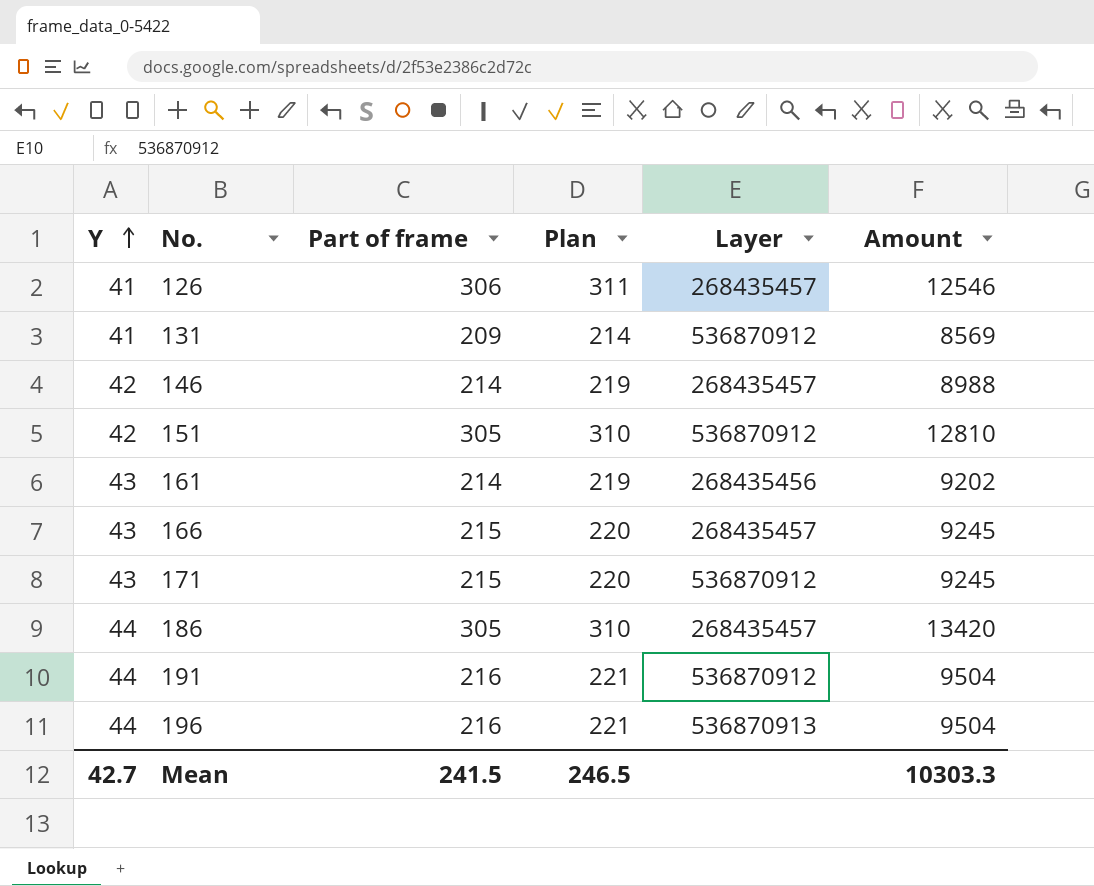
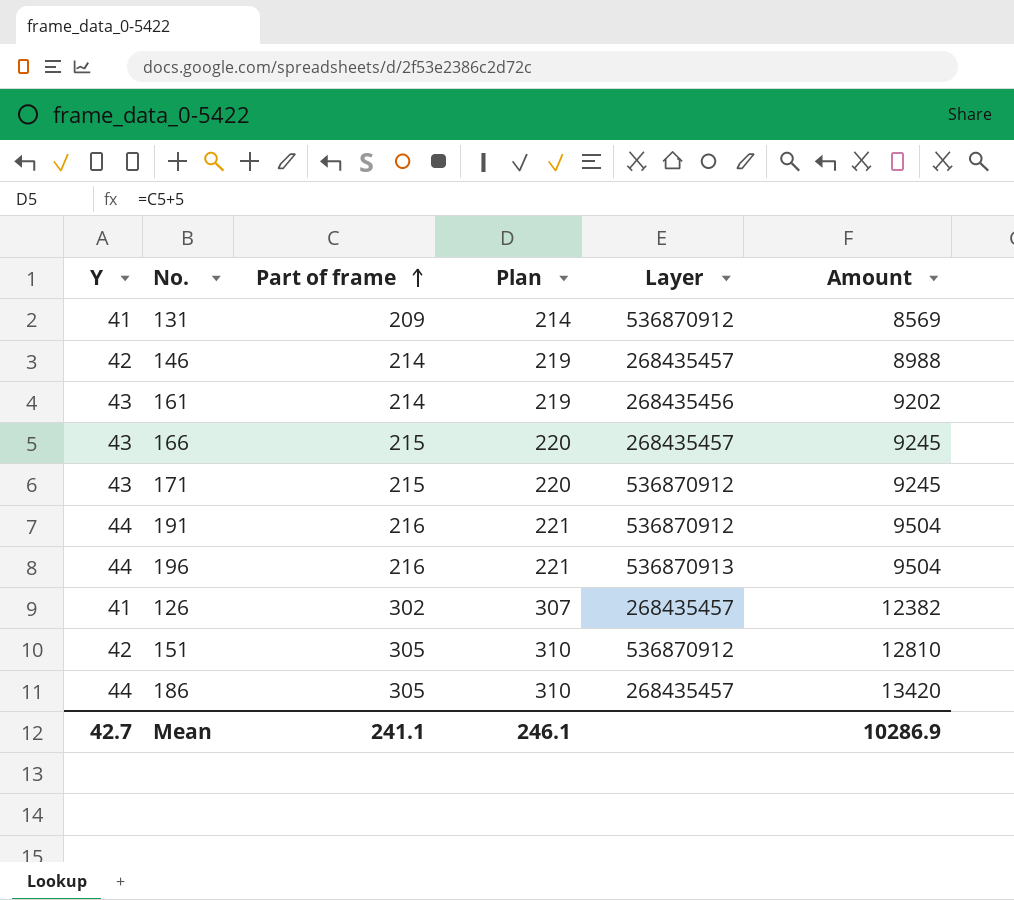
row order: Y ascending -> Part of frame ascending
126 | Part of frame: 306 -> 302
126 | Plan: 311 -> 307
126 | Amount: 12546 -> 12382
Mean | Part of frame: 241.5 -> 241.1
Mean | Plan: 246.5 -> 246.1
Mean | Amount: 10303.3 -> 10286.9

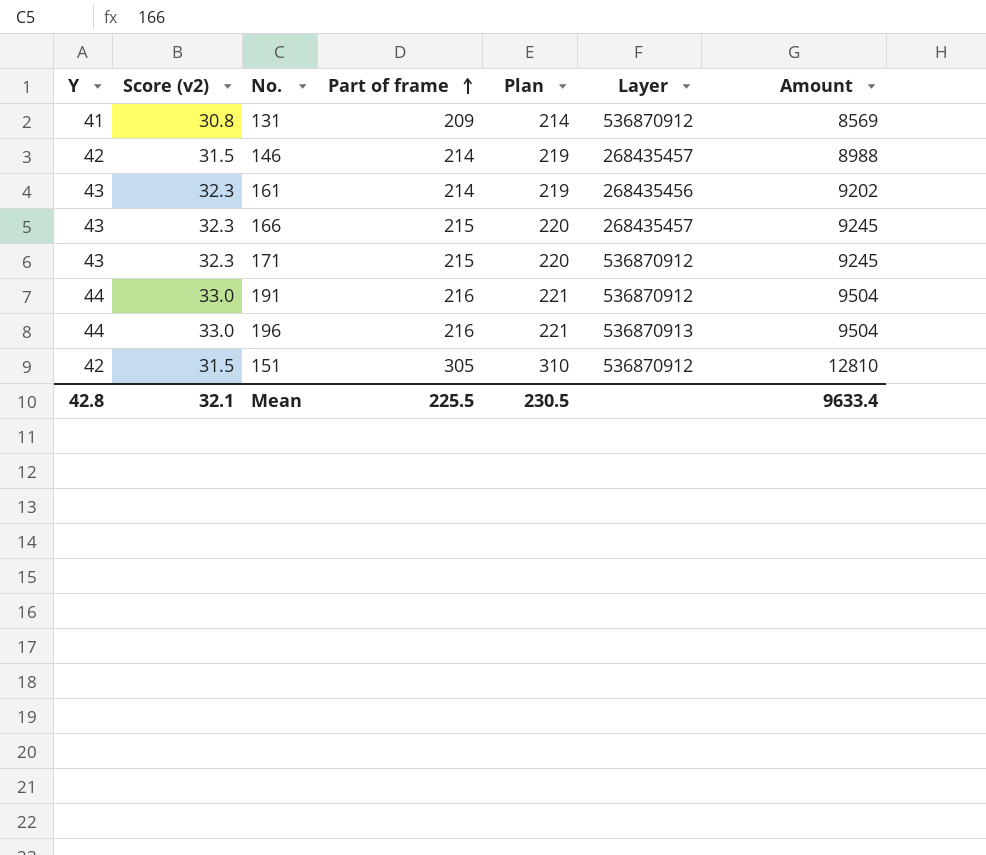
column Score (v2) | formula: none -> [Y] * 0.75
row 126: 41 | 302 | 307 | 268435457 | 12382 -> none
row 186: 44 | 305 | 310 | 268435457 | 13420 -> none
Mean | Y: 42.7 -> 42.8
Mean | Part of frame: 241.1 -> 225.5
Mean | Plan: 246.1 -> 230.5
Mean | Amount: 10286.9 -> 9633.4

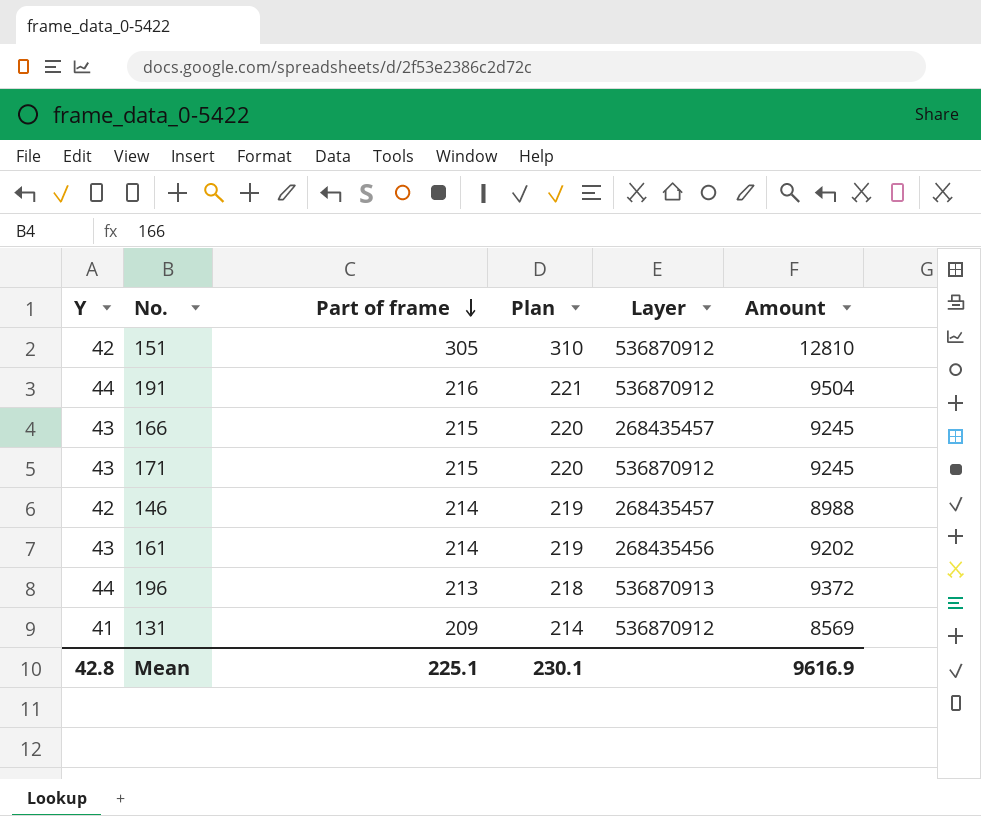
row order: Part of frame ascending -> Part of frame descending
column Score (v2) | formula: [Y] * 0.75 -> none
196 | Part of frame: 216 -> 213
196 | Plan: 221 -> 218
196 | Amount: 9504 -> 9372
Mean | Part of frame: 225.5 -> 225.1
Mean | Plan: 230.5 -> 230.1
Mean | Amount: 9633.4 -> 9616.9

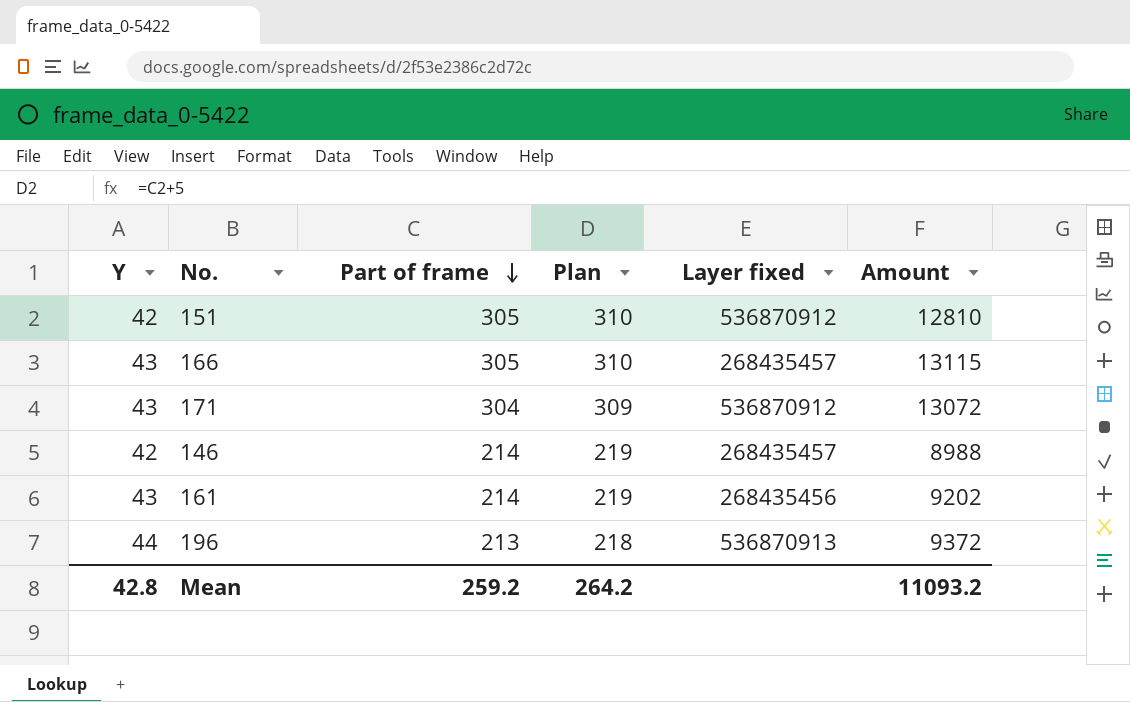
column name: Layer -> Layer fixed
row 191: 44 | 216 | 221 | 536870912 | 9504 -> none
row 131: 41 | 209 | 214 | 536870912 | 8569 -> none
166 | Part of frame: 215 -> 305
166 | Plan: 220 -> 310
166 | Amount: 9245 -> 13115
171 | Part of frame: 215 -> 304
171 | Plan: 220 -> 309
171 | Amount: 9245 -> 13072
Mean | Part of frame: 225.1 -> 259.2
Mean | Plan: 230.1 -> 264.2
Mean | Amount: 9616.9 -> 11093.2

